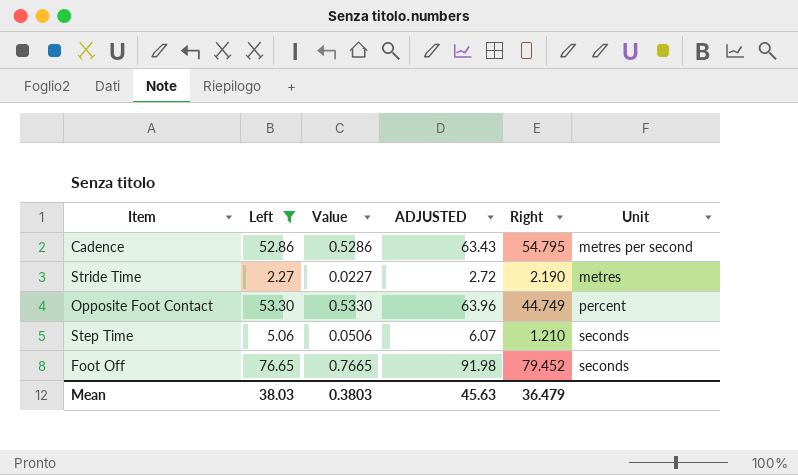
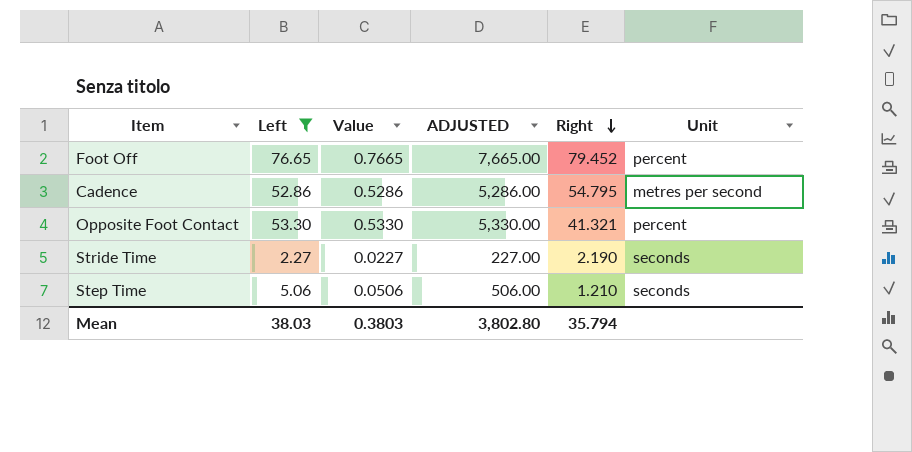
row order: none -> Right descending
column ADJUSTED | formula: [Left] * 1.2 -> [Left] * 100
Foot Off | Unit: seconds -> percent
Opposite Foot Contact | Right: 44.749 -> 41.321
Stride Time | Unit: metres -> seconds
Mean | ADJUSTED: 45.63 -> 3,802.80
Mean | Right: 36.479 -> 35.794

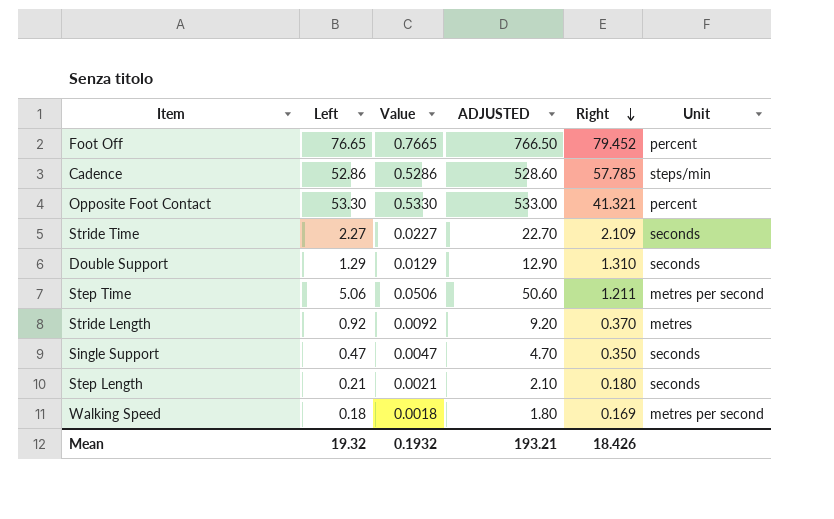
filter: Left >= 2.27 -> none
column ADJUSTED | formula: [Left] * 100 -> [Left] * 10
Cadence | Right: 54.795 -> 57.785
Cadence | Unit: metres per second -> steps/min
Stride Time | Right: 2.190 -> 2.109
Step Time | Right: 1.210 -> 1.211
Step Time | Unit: seconds -> metres per second
Mean | Left: 38.03 -> 19.32
Mean | Value: 0.3803 -> 0.1932
Mean | ADJUSTED: 3,802.80 -> 193.21
Mean | Right: 35.794 -> 18.426

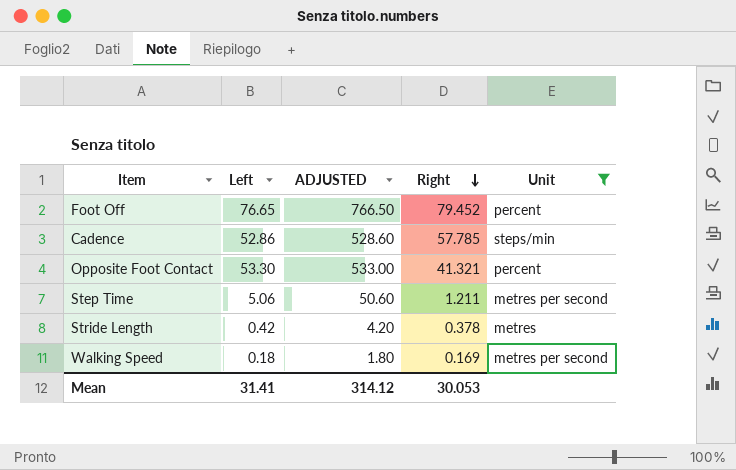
filter: none -> Unit != seconds
column Value | formula: [Left] * 0.01 -> none
Stride Length | Left: 0.92 -> 0.42
Stride Length | ADJUSTED: 9.20 -> 4.20
Stride Length | Right: 0.370 -> 0.378
Mean | Left: 19.32 -> 31.41
Mean | ADJUSTED: 193.21 -> 314.12
Mean | Right: 18.426 -> 30.053

